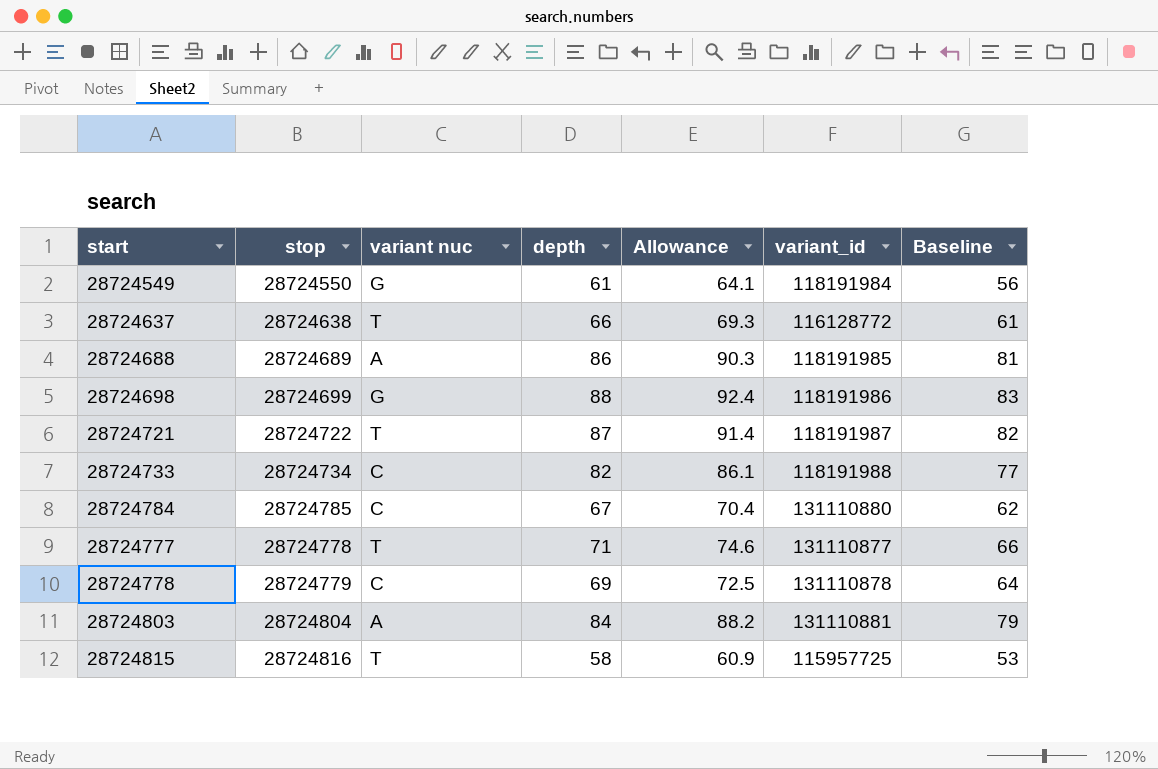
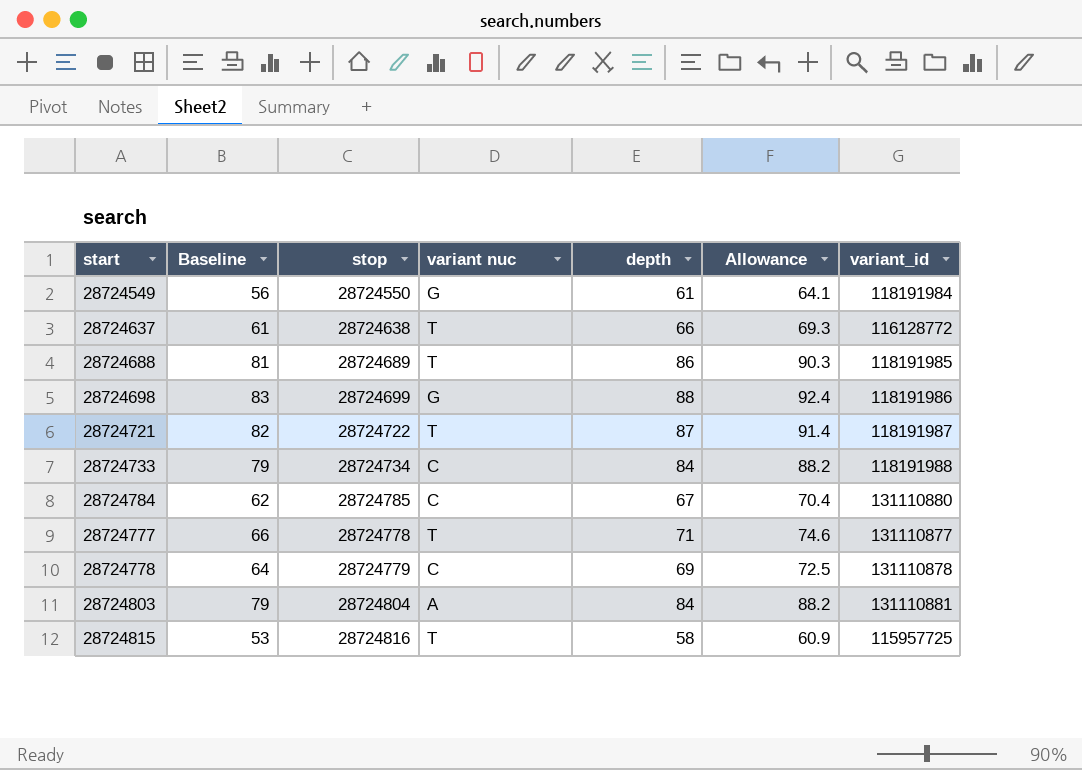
column Baseline | position: 7 -> 2
28724688 | variant nuc: A -> T
28724733 | Baseline: 77 -> 79
28724733 | depth: 82 -> 84
28724733 | Allowance: 86.1 -> 88.2

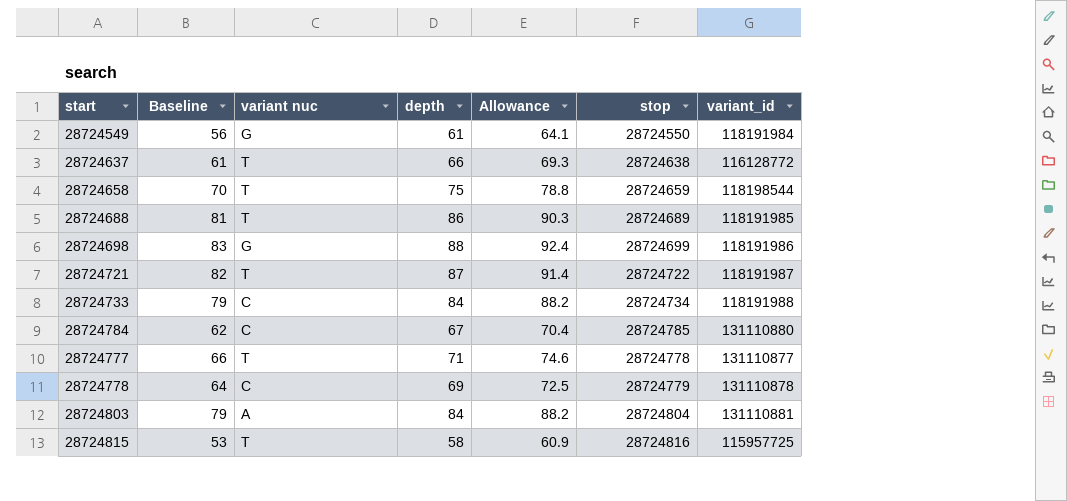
column stop | position: 3 -> 6
row 28724658: none -> 70 | T | 75 | 78.8 | 28724659 | 118198544

